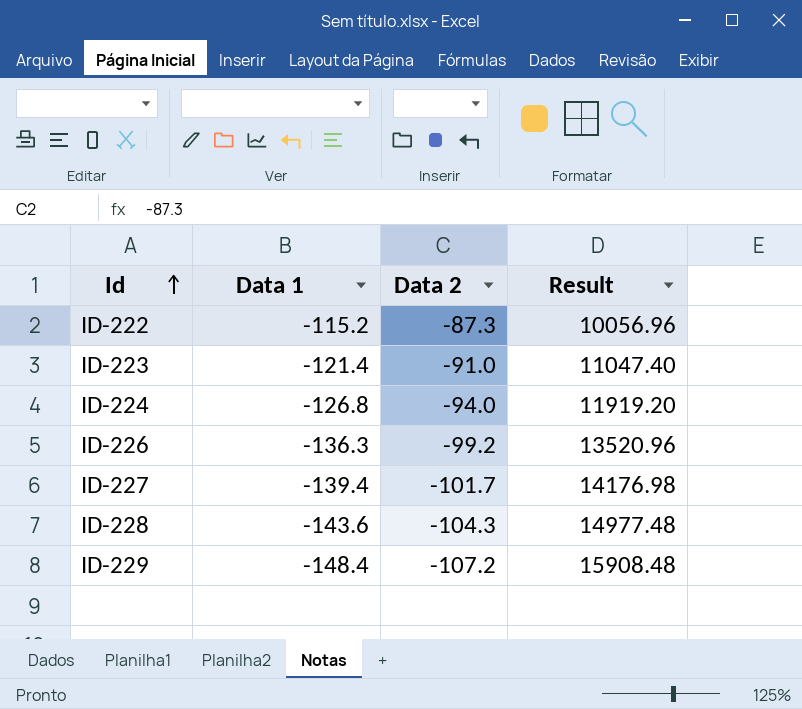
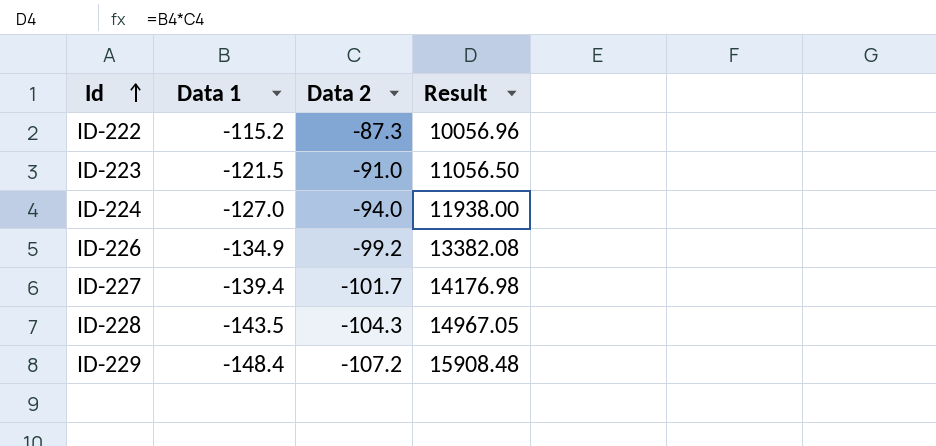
ID-223 | Data 1: -121.4 -> -121.5
ID-223 | Result: 11047.40 -> 11056.50
ID-224 | Data 1: -126.8 -> -127.0
ID-224 | Result: 11919.20 -> 11938.00
ID-226 | Data 1: -136.3 -> -134.9
ID-226 | Result: 13520.96 -> 13382.08
ID-228 | Data 1: -143.6 -> -143.5
ID-228 | Result: 14977.48 -> 14967.05

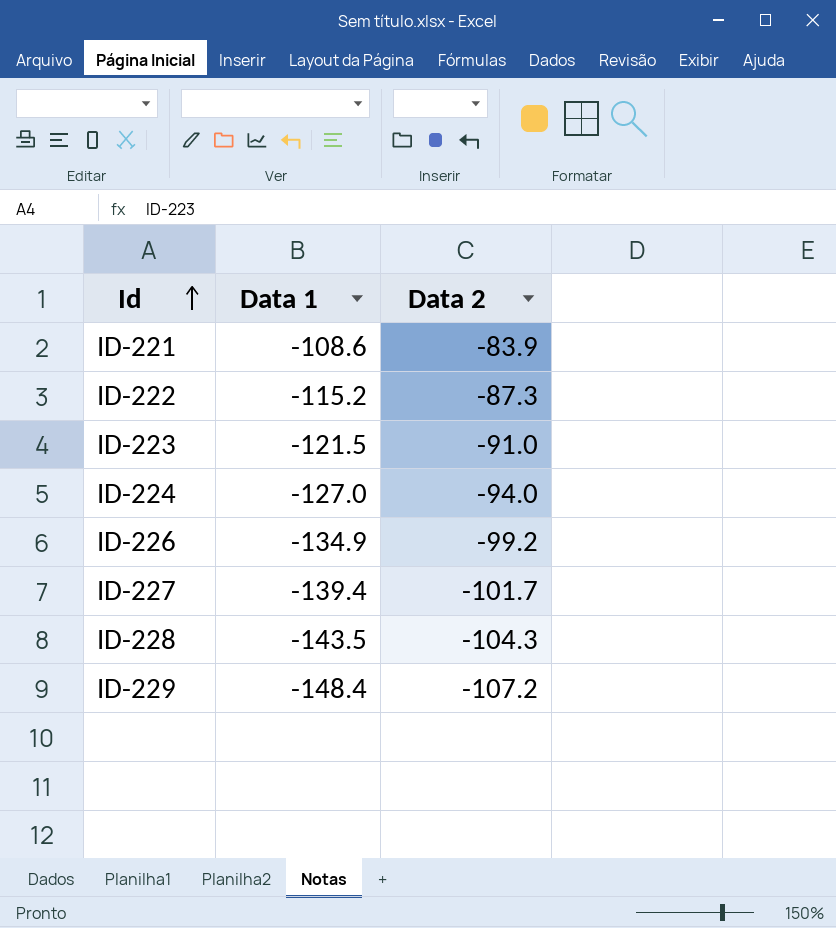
column Result | formula: [Data 1] * [Data 2] -> none
row ID-221: none -> -108.6 | -83.9

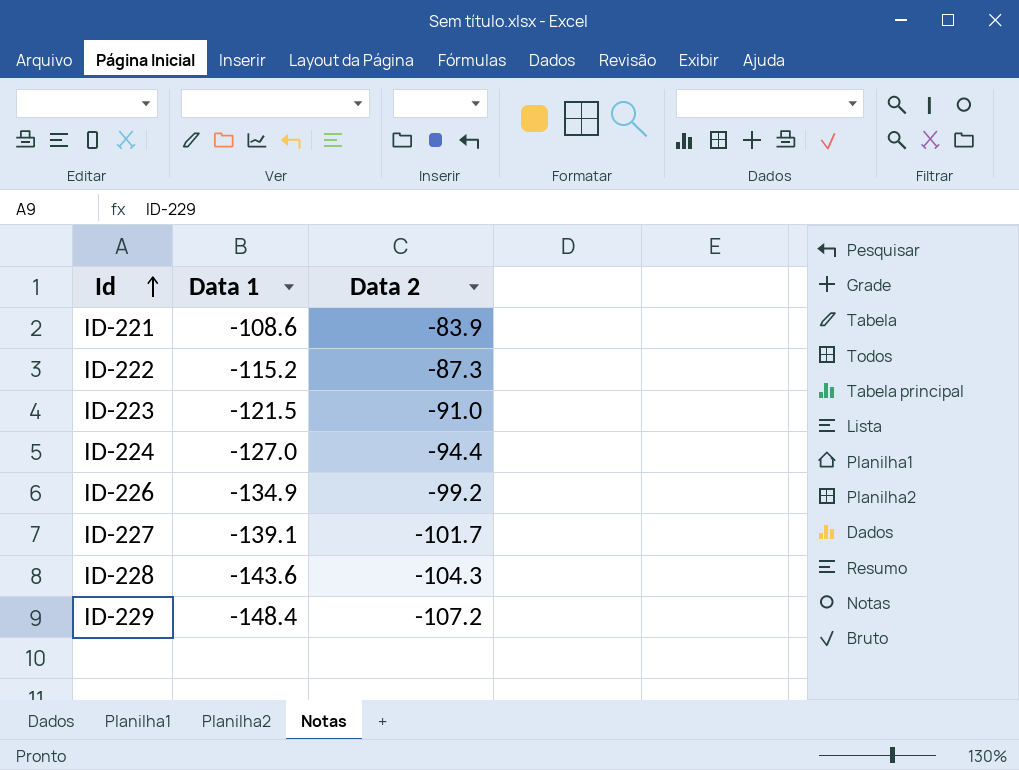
ID-224 | Data 2: -94.0 -> -94.4
ID-227 | Data 1: -139.4 -> -139.1
ID-228 | Data 1: -143.5 -> -143.6

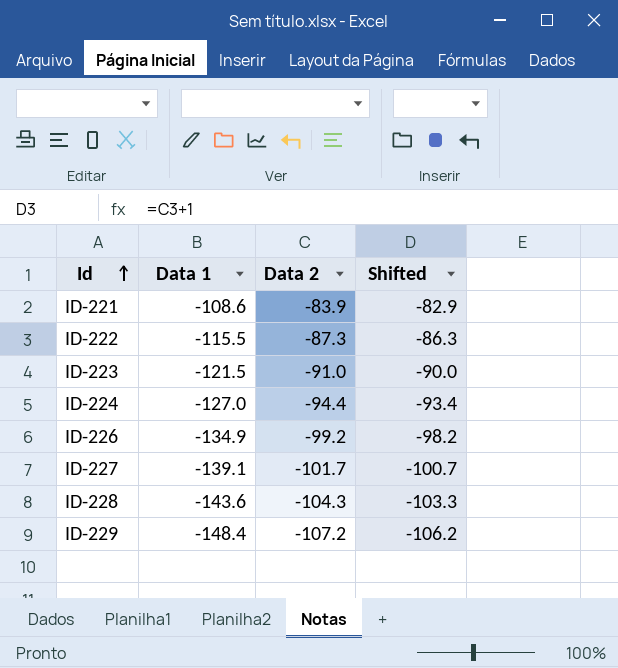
column Shifted | formula: none -> [Data 2] + 1
ID-222 | Data 1: -115.2 -> -115.5

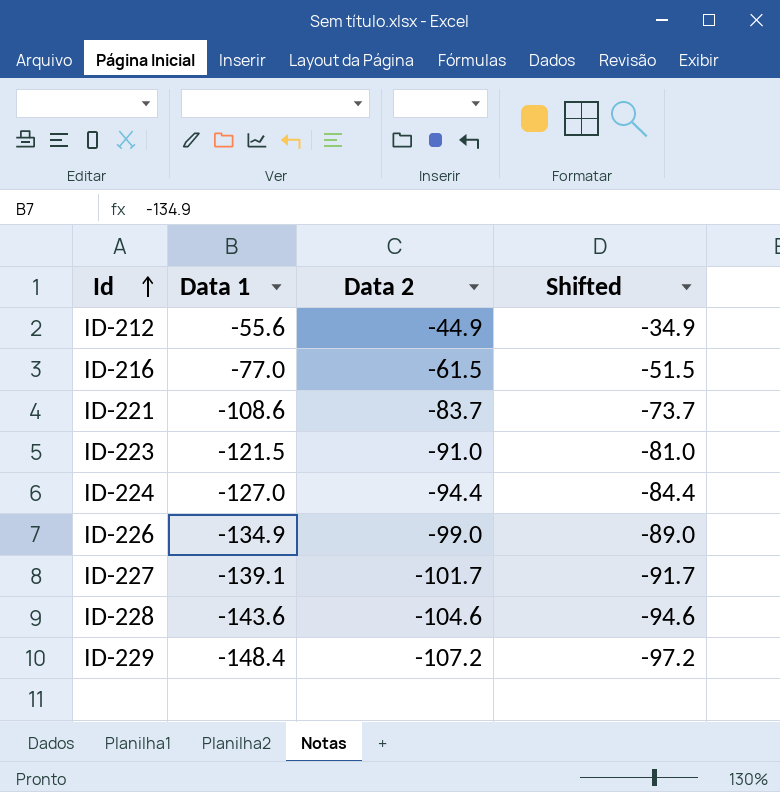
column Shifted | formula: [Data 2] + 1 -> [Data 2] + 10
row ID-222: -115.5 | -87.3 | -86.3 -> none
row ID-212: none -> -55.6 | -44.9 | -34.9
row ID-216: none -> -77.0 | -61.5 | -51.5
ID-221 | Data 2: -83.9 -> -83.7
ID-226 | Data 2: -99.2 -> -99.0
ID-228 | Data 2: -104.3 -> -104.6

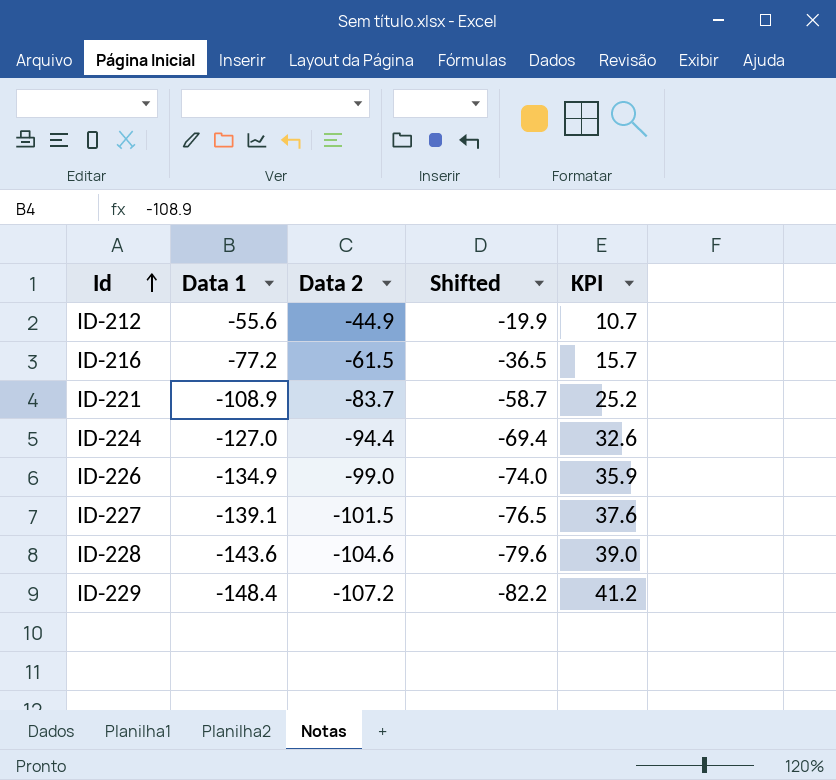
column Shifted | formula: [Data 2] + 10 -> [Data 2] + 25
column KPI | formula: none -> [Data 2] - [Data 1]
row ID-223: -121.5 | -91.0 | -81.0 -> none
ID-216 | Data 1: -77.0 -> -77.2
ID-221 | Data 1: -108.6 -> -108.9
ID-227 | Data 2: -101.7 -> -101.5

